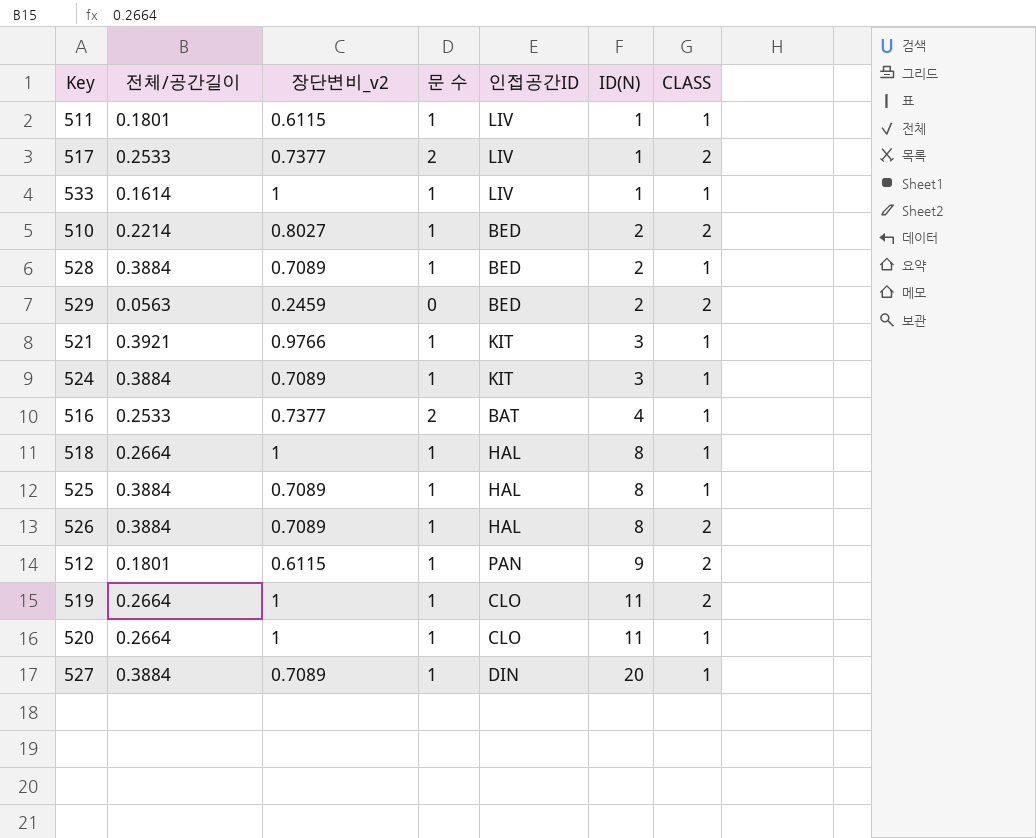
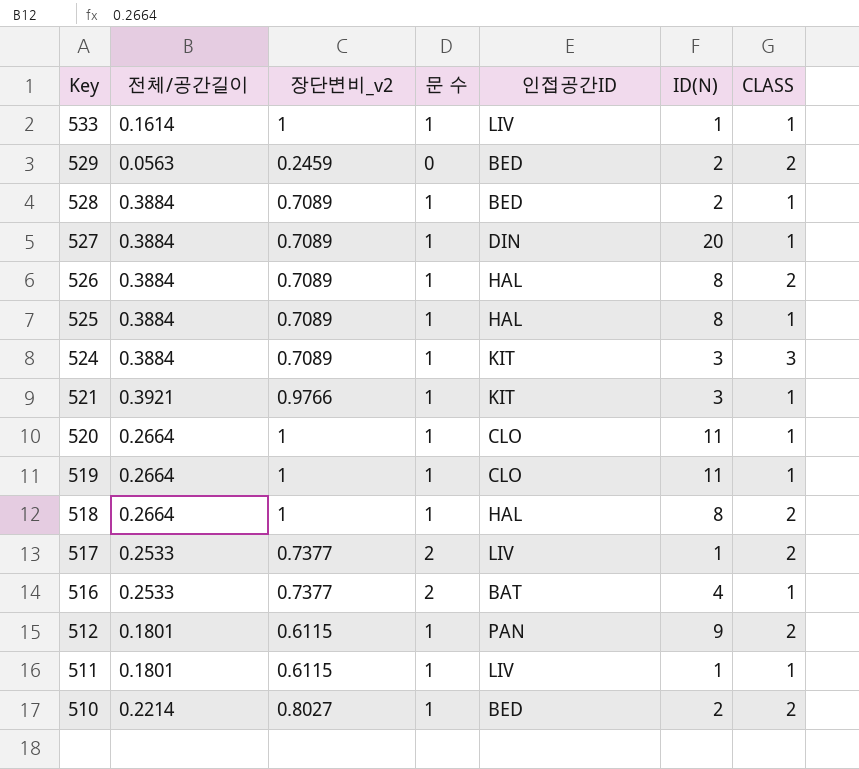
row order: ID(N) ascending -> Key descending
524 | CLASS: 1 -> 3
519 | CLASS: 2 -> 1
518 | CLASS: 1 -> 2

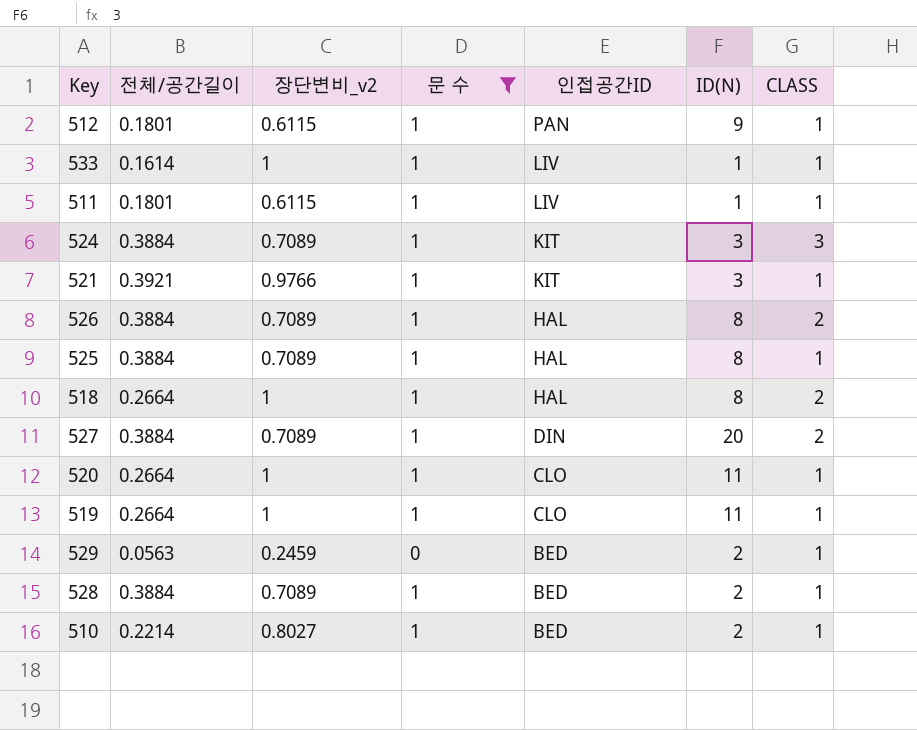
filter: none -> 문 수 != 2
row order: Key descending -> 인접공간ID descending
512 | CLASS: 2 -> 1
527 | CLASS: 1 -> 2
529 | CLASS: 2 -> 1
510 | CLASS: 2 -> 1

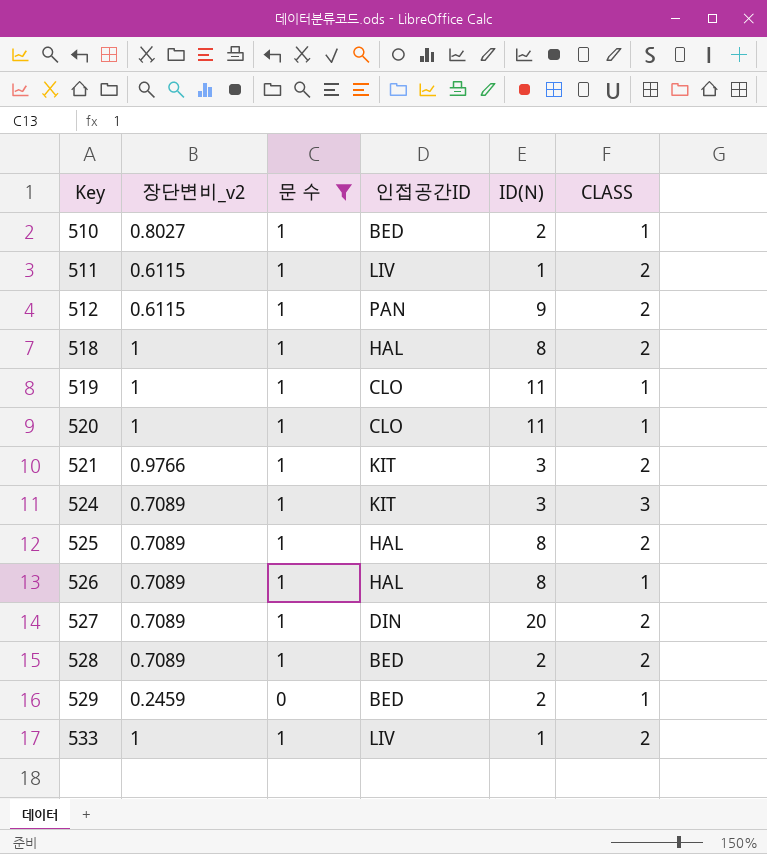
row order: 인접공간ID descending -> Key ascending
column 전체/공간길이 | position: 2 -> none
511 | CLASS: 1 -> 2
512 | CLASS: 1 -> 2
521 | CLASS: 1 -> 2
525 | CLASS: 1 -> 2
526 | CLASS: 2 -> 1
528 | CLASS: 1 -> 2
533 | CLASS: 1 -> 2

